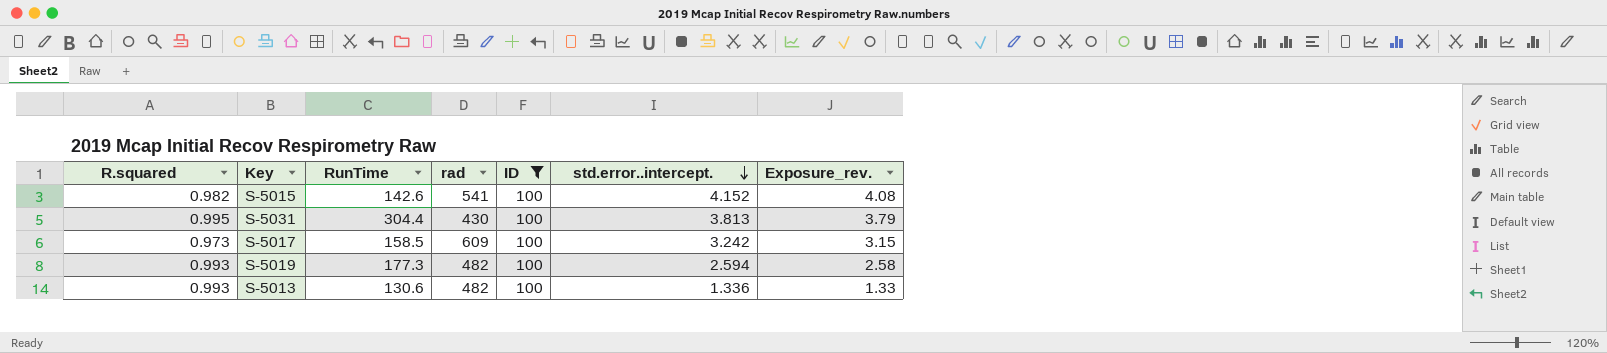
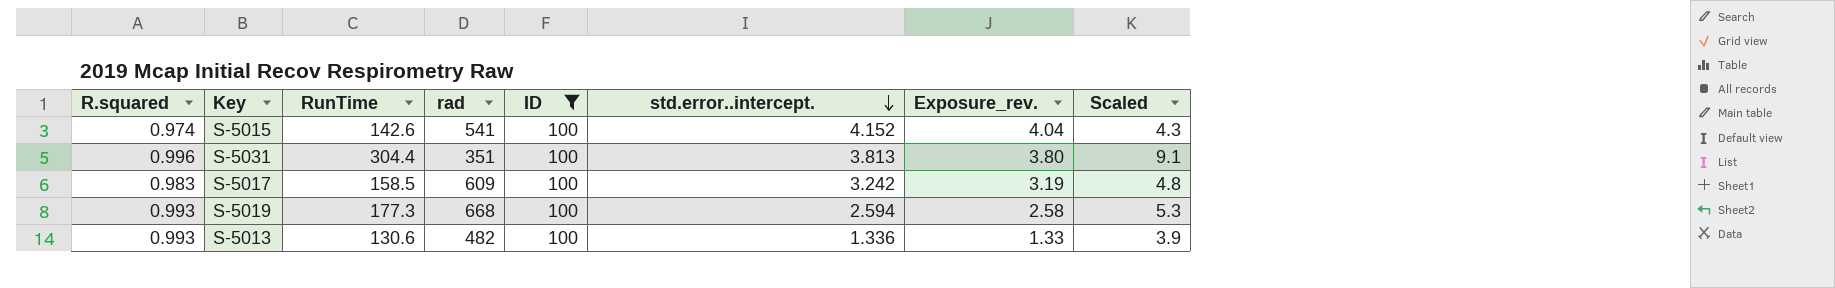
column Scaled | formula: none -> [RunTime] * 0.03
S-5015 | R.squared: 0.982 -> 0.974
S-5015 | Exposure_rev.: 4.08 -> 4.04
S-5031 | R.squared: 0.995 -> 0.996
S-5031 | rad: 430 -> 351
S-5031 | Exposure_rev.: 3.79 -> 3.80
S-5017 | R.squared: 0.973 -> 0.983
S-5017 | Exposure_rev.: 3.15 -> 3.19
S-5019 | rad: 482 -> 668

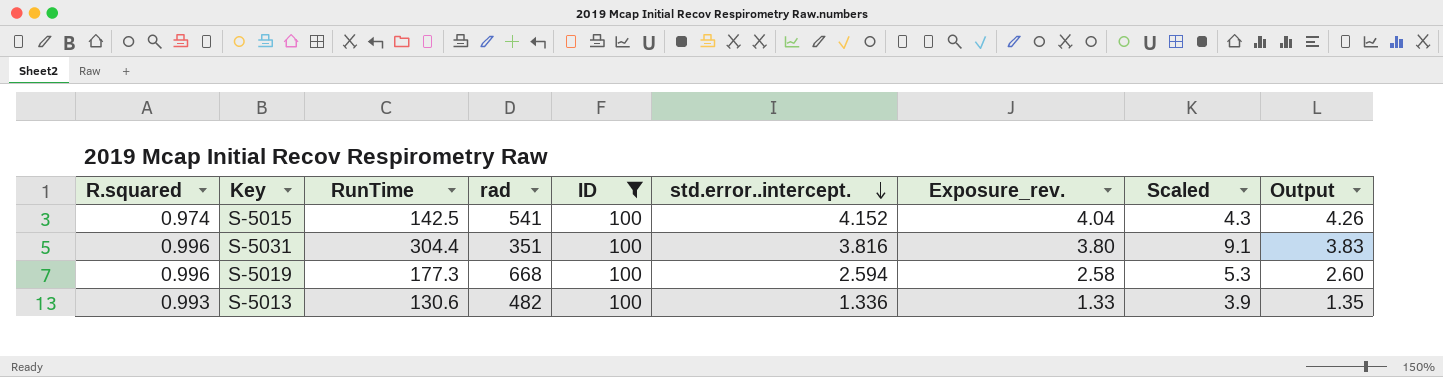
column Output | formula: none -> [std.error..intercept.] / [R.squared]
row S-5017: 0.983 | 158.5 | 609 | 100 | 3.242 | 3.19 | 4.8 -> none
S-5015 | RunTime: 142.6 -> 142.5
S-5031 | std.error..intercept.: 3.813 -> 3.816
S-5019 | R.squared: 0.993 -> 0.996

